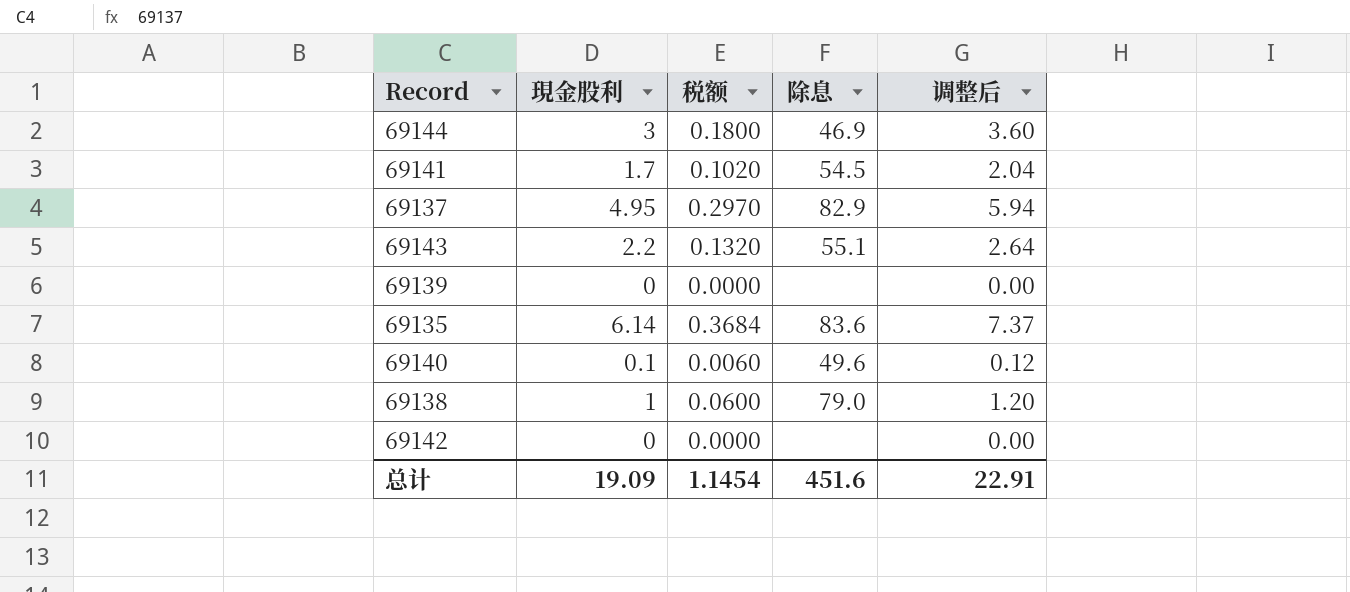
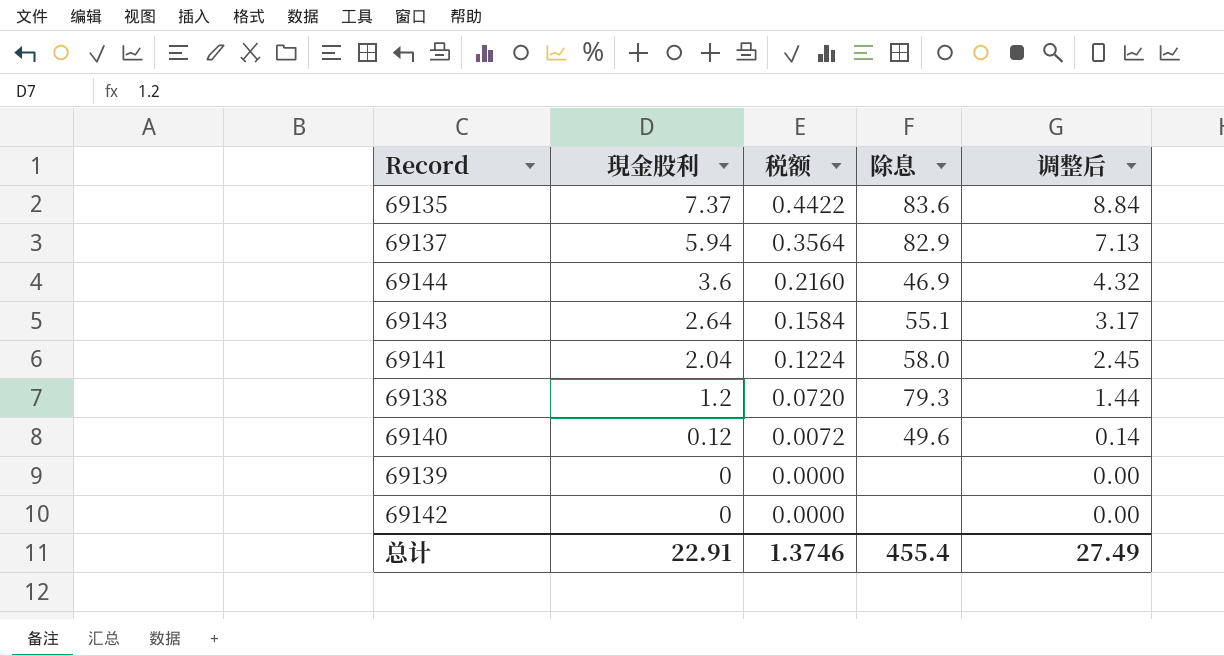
row order: none -> 現金股利 descending
69135 | 現金股利: 6.14 -> 7.37
69135 | 税额: 0.3684 -> 0.4422
69135 | 调整后: 7.37 -> 8.84
69137 | 現金股利: 4.95 -> 5.94
69137 | 税额: 0.2970 -> 0.3564
69137 | 调整后: 5.94 -> 7.13
69144 | 現金股利: 3 -> 3.6
69144 | 税额: 0.1800 -> 0.2160
69144 | 调整后: 3.60 -> 4.32
69143 | 現金股利: 2.2 -> 2.64
69143 | 税额: 0.1320 -> 0.1584
69143 | 调整后: 2.64 -> 3.17
69141 | 現金股利: 1.7 -> 2.04
69141 | 税额: 0.1020 -> 0.1224
69141 | 除息: 54.5 -> 58.0
69141 | 调整后: 2.04 -> 2.45
69138 | 現金股利: 1 -> 1.2
69138 | 税额: 0.0600 -> 0.0720
69138 | 除息: 79.0 -> 79.3
69138 | 调整后: 1.20 -> 1.44
69140 | 現金股利: 0.1 -> 0.12
69140 | 税额: 0.0060 -> 0.0072
69140 | 调整后: 0.12 -> 0.14
总计 | 現金股利: 19.09 -> 22.91
总计 | 税额: 1.1454 -> 1.3746
总计 | 除息: 451.6 -> 455.4
总计 | 调整后: 22.91 -> 27.49

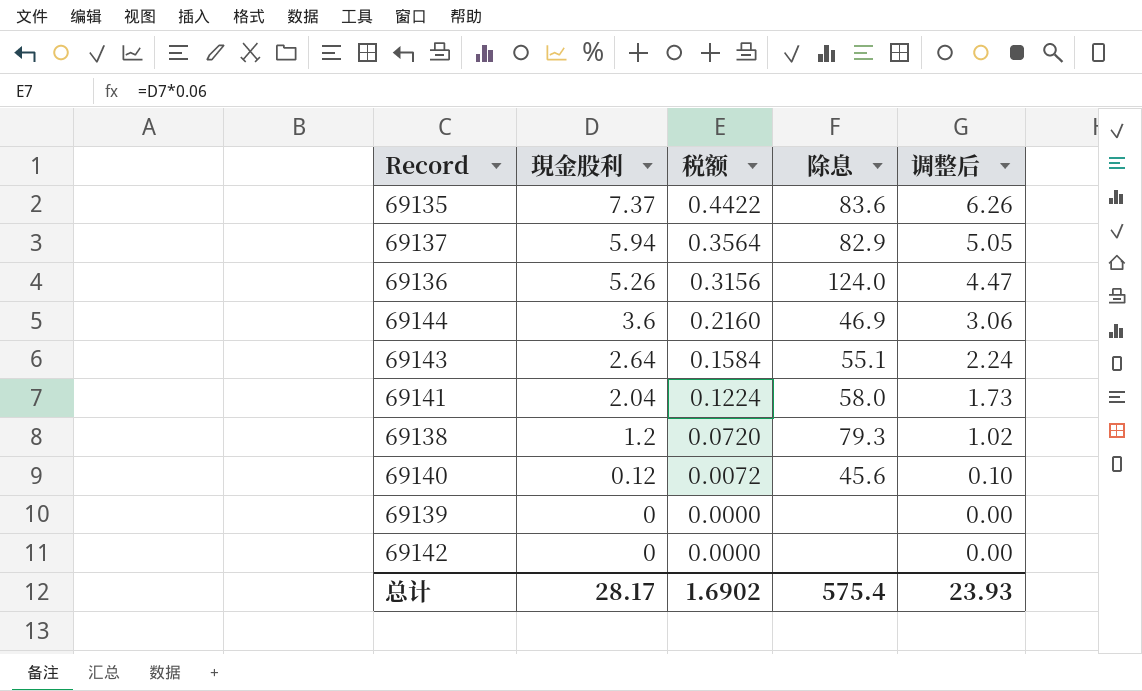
column 调整后 | formula: [現金股利] * 1.2 -> [現金股利] * 0.85
row 69136: none -> 5.26 | 0.3156 | 124.0 | 4.47
69140 | 除息: 49.6 -> 45.6
总计 | 現金股利: 22.91 -> 28.17
总计 | 税额: 1.3746 -> 1.6902
总计 | 除息: 455.4 -> 575.4
总计 | 调整后: 27.49 -> 23.93

